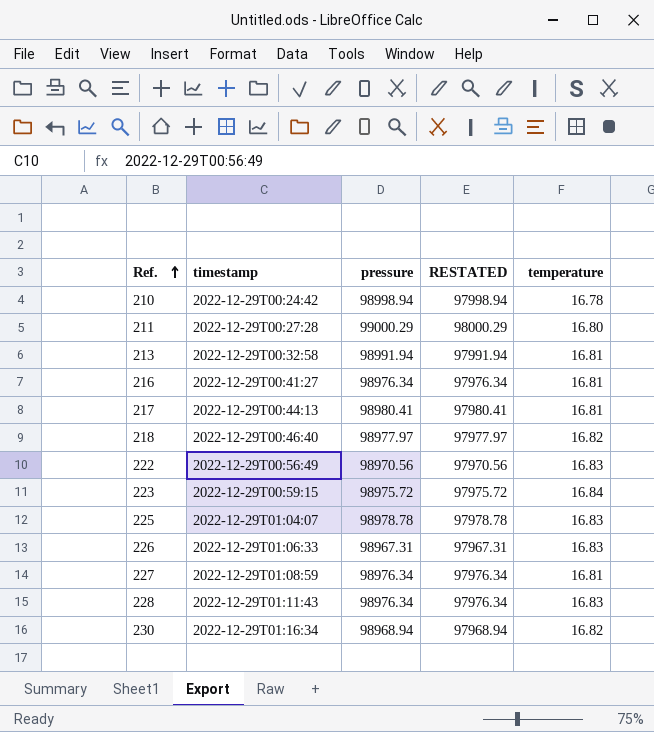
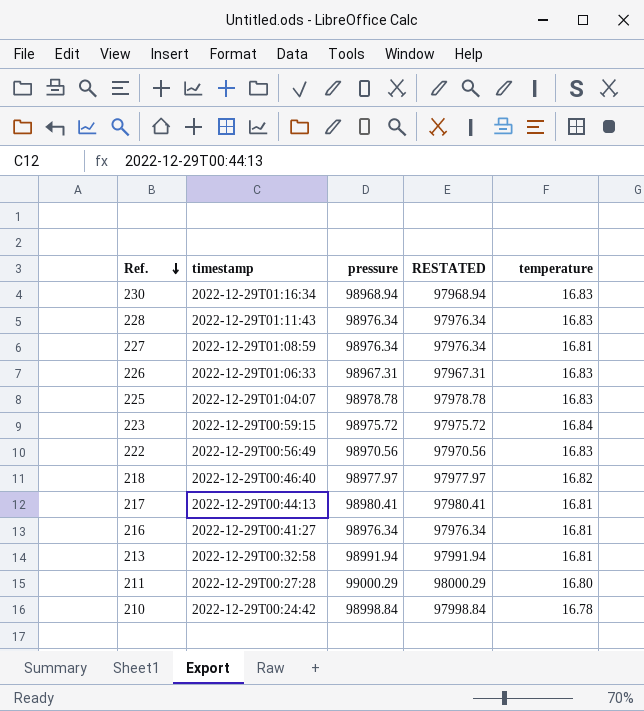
row order: Ref. ascending -> Ref. descending
230 | temperature: 16.82 -> 16.83
210 | pressure: 98998.94 -> 98998.84
210 | RESTATED: 97998.94 -> 97998.84

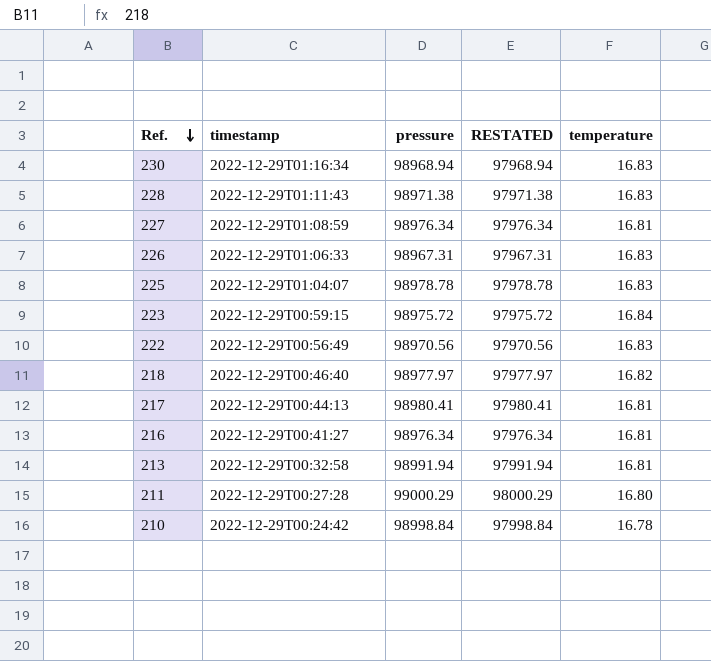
228 | pressure: 98976.34 -> 98971.38
228 | RESTATED: 97976.34 -> 97971.38

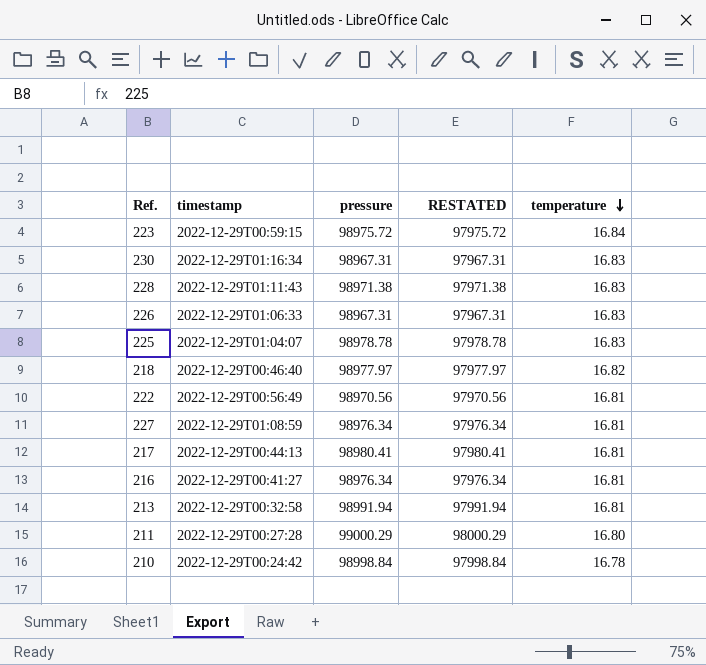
row order: Ref. descending -> temperature descending
230 | pressure: 98968.94 -> 98967.31
230 | RESTATED: 97968.94 -> 97967.31
222 | temperature: 16.83 -> 16.81

